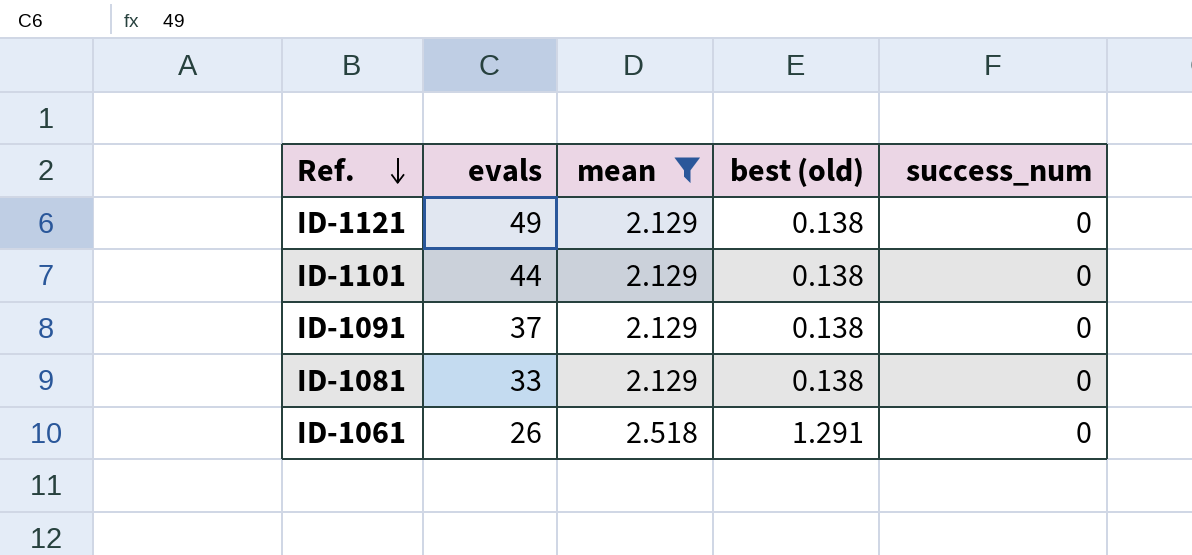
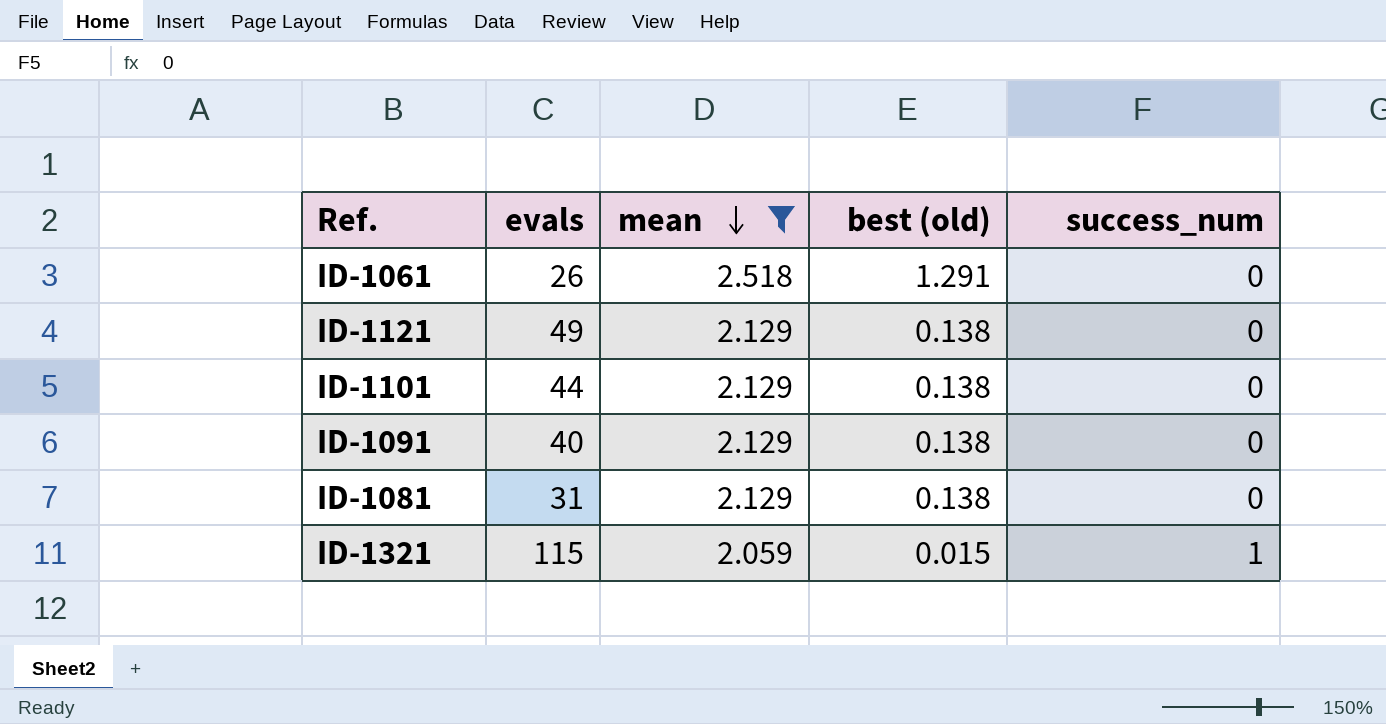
row order: Ref. descending -> mean descending
ID-1091 | evals: 37 -> 40
ID-1081 | evals: 33 -> 31
row ID-1321: none -> 115 | 2.059 | 0.015 | 1

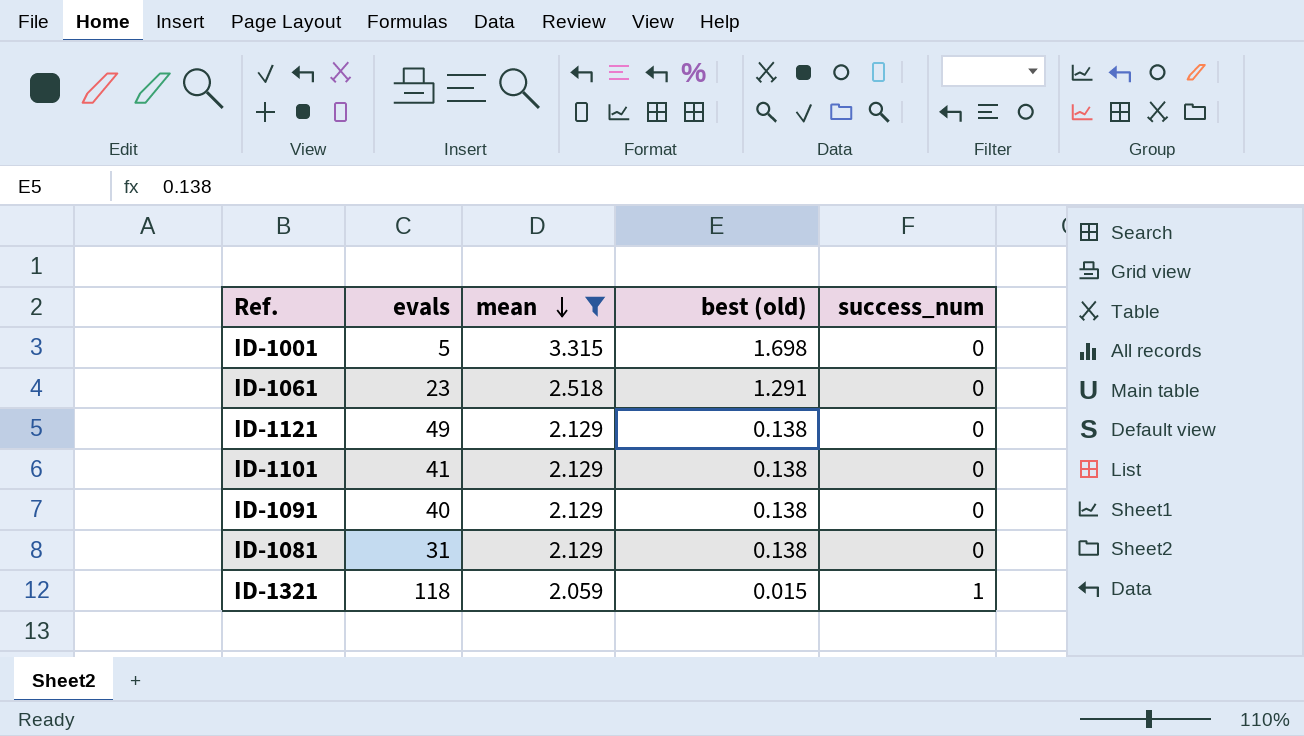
row ID-1001: none -> 5 | 3.315 | 1.698 | 0
ID-1061 | evals: 26 -> 23
ID-1101 | evals: 44 -> 41
ID-1321 | evals: 115 -> 118

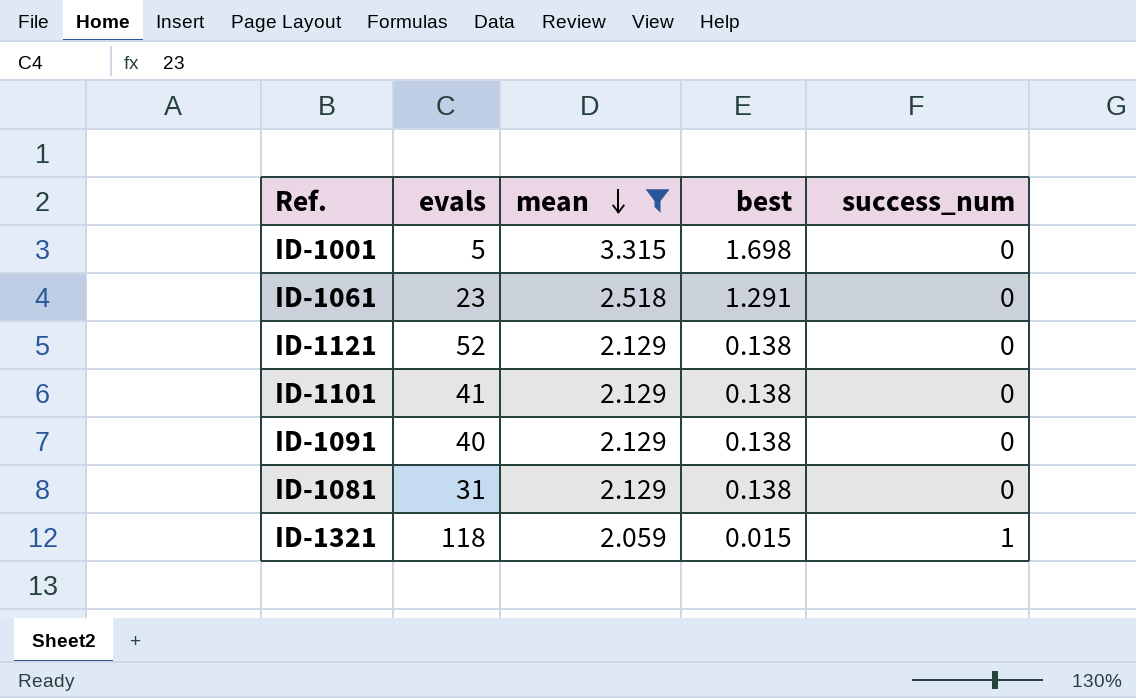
column name: best (old) -> best
ID-1121 | evals: 49 -> 52

